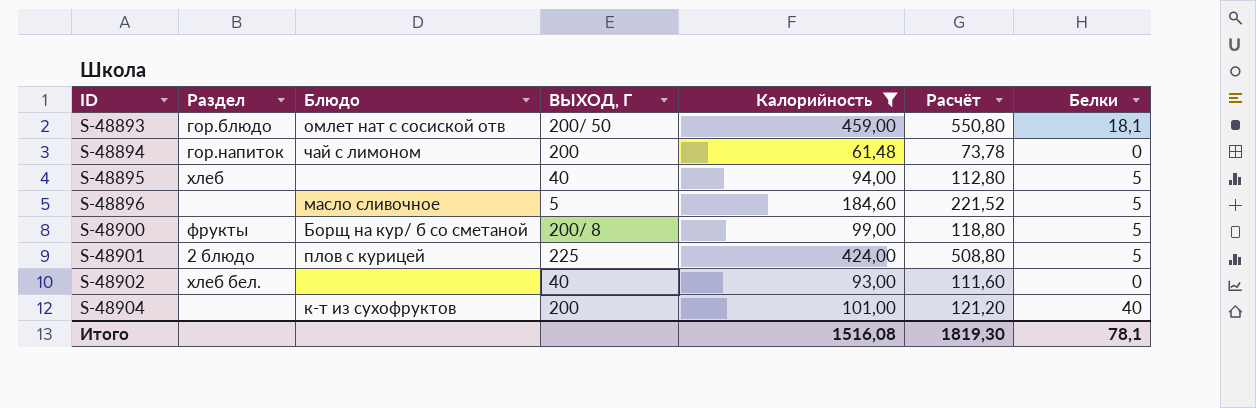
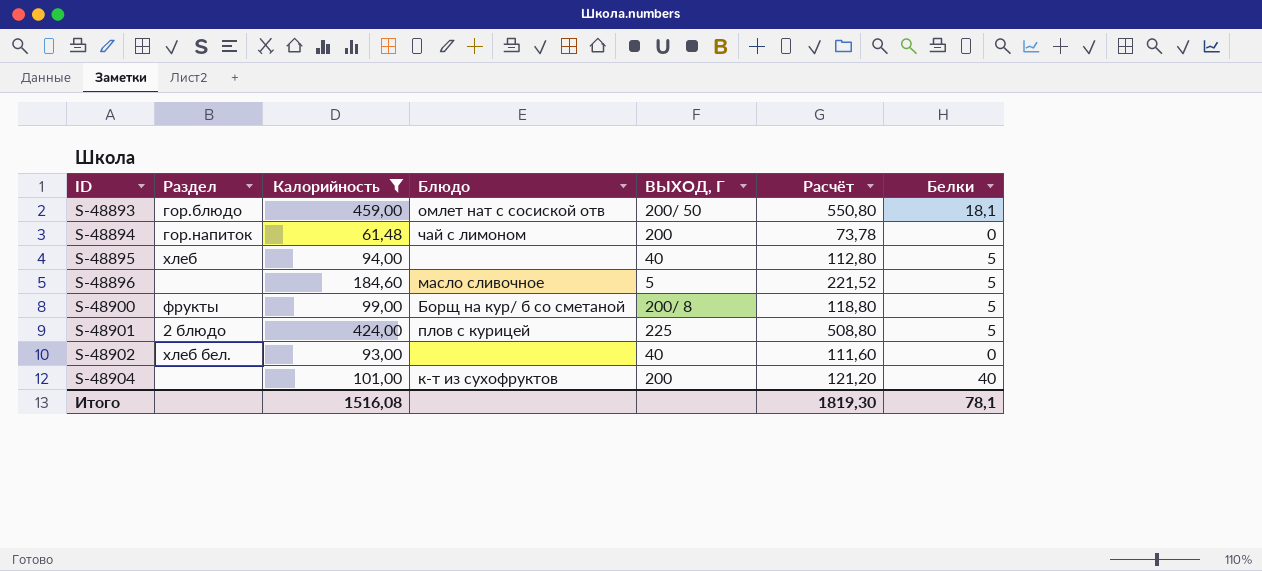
column Калорийность | position: 5 -> 3

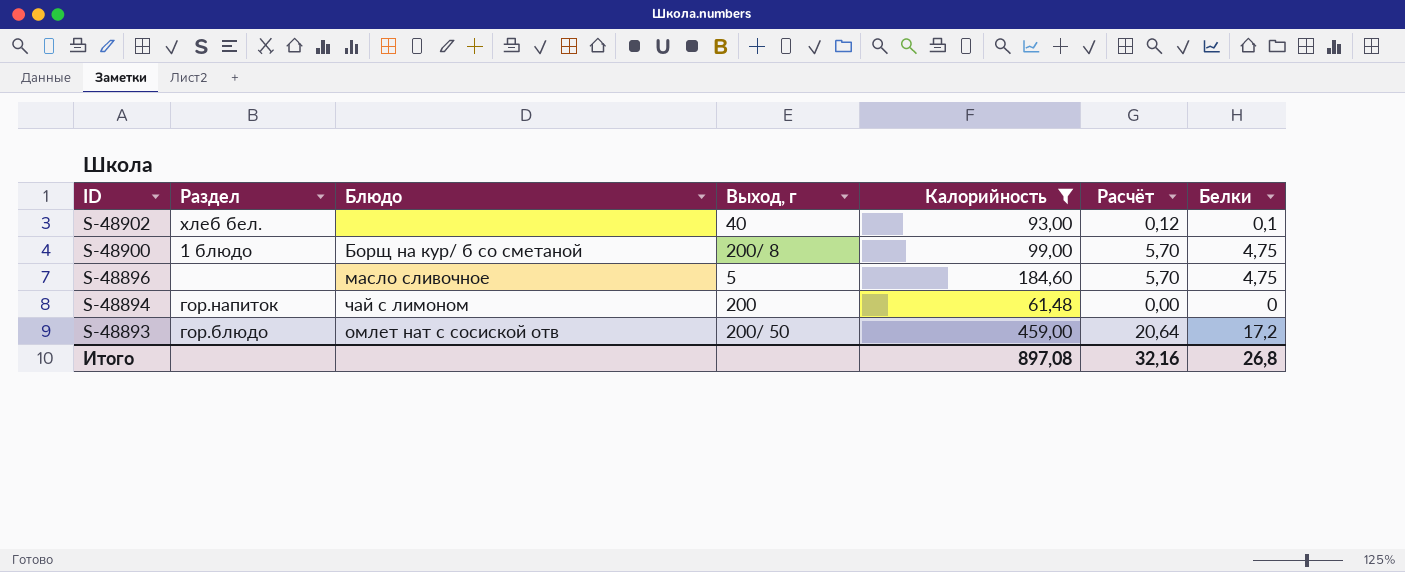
row order: ID ascending -> ID descending
column name: ВЫХОД, Г -> Выход, г
column Калорийность | position: 3 -> 5
column Расчёт | formula: [Калорийность] * 1,2 -> [Белки] * 1,2
row S-48895: хлеб | 94,00 | none | 40 | 112,80 | 5 -> none
row S-48901: 2 блюдо | 424,00 | плов с курицей | 225 | 508,80 | 5 -> none
row S-48904: none | 101,00 | к-т из сухофруктов | 200 | 121,20 | 40 -> none
S-48902 | Белки: 0 -> 0,1
S-48900 | Раздел: фрукты -> 1 блюдо
S-48900 | Белки: 5 -> 4,75
S-48896 | Белки: 5 -> 4,75
S-48893 | Белки: 18,1 -> 17,2
Итого | Калорийность: 1516,08 -> 897,08
Итого | Расчёт: 1819,30 -> 32,16
Итого | Белки: 78,1 -> 26,8

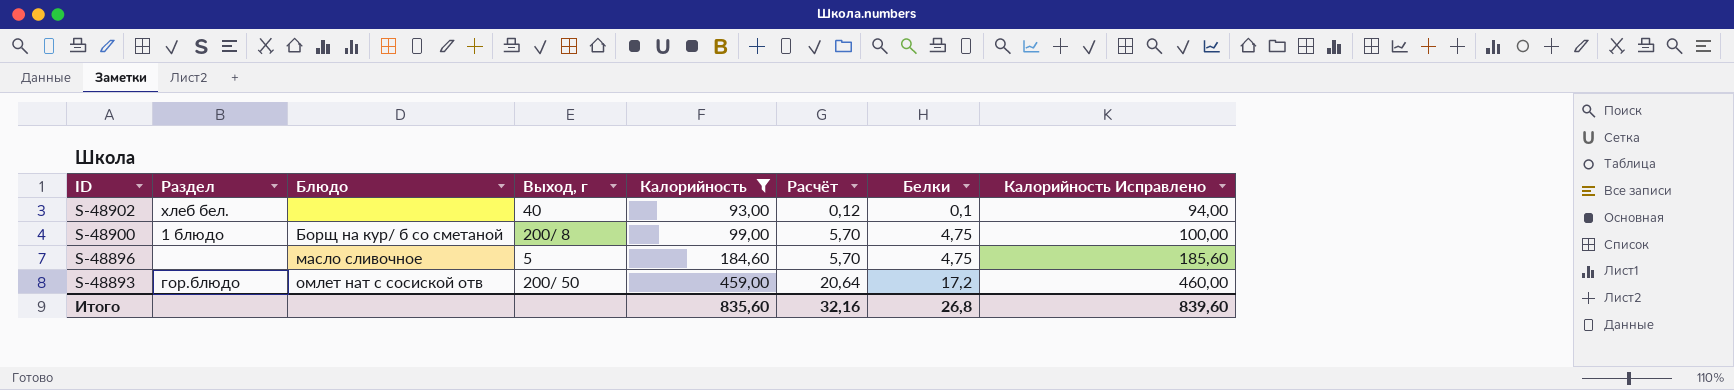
column Калорийность Исправлено | formula: none -> [Калорийность] + 1
row S-48894: гор.напиток | чай с лимоном | 200 | 61,48 | 0,00 | 0 -> none
Итого | Калорийность: 897,08 -> 835,60

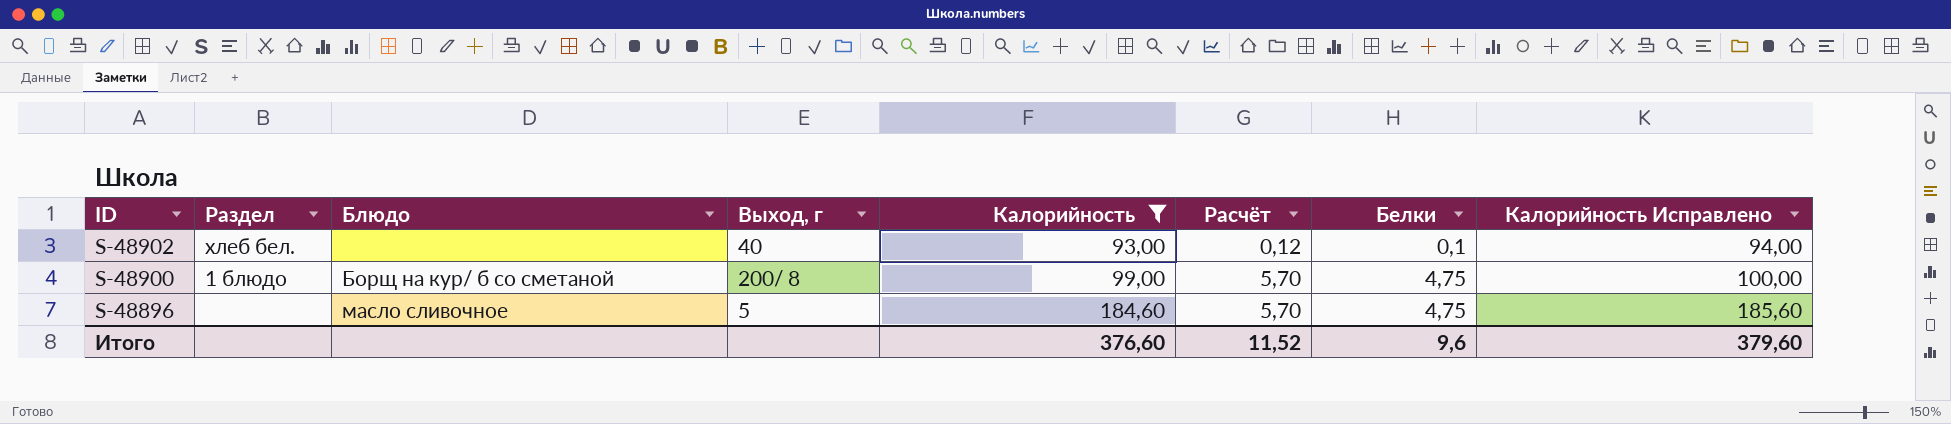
row S-48893: гор.блюдо | омлет нат с сосиской отв | 200/ 50 | 459,00 | 20,64 | 17,2 | 460,00 -> none
Итого | Калорийность: 835,60 -> 376,60
Итого | Расчёт: 32,16 -> 11,52
Итого | Белки: 26,8 -> 9,6
Итого | Калорийность Исправлено: 839,60 -> 379,60

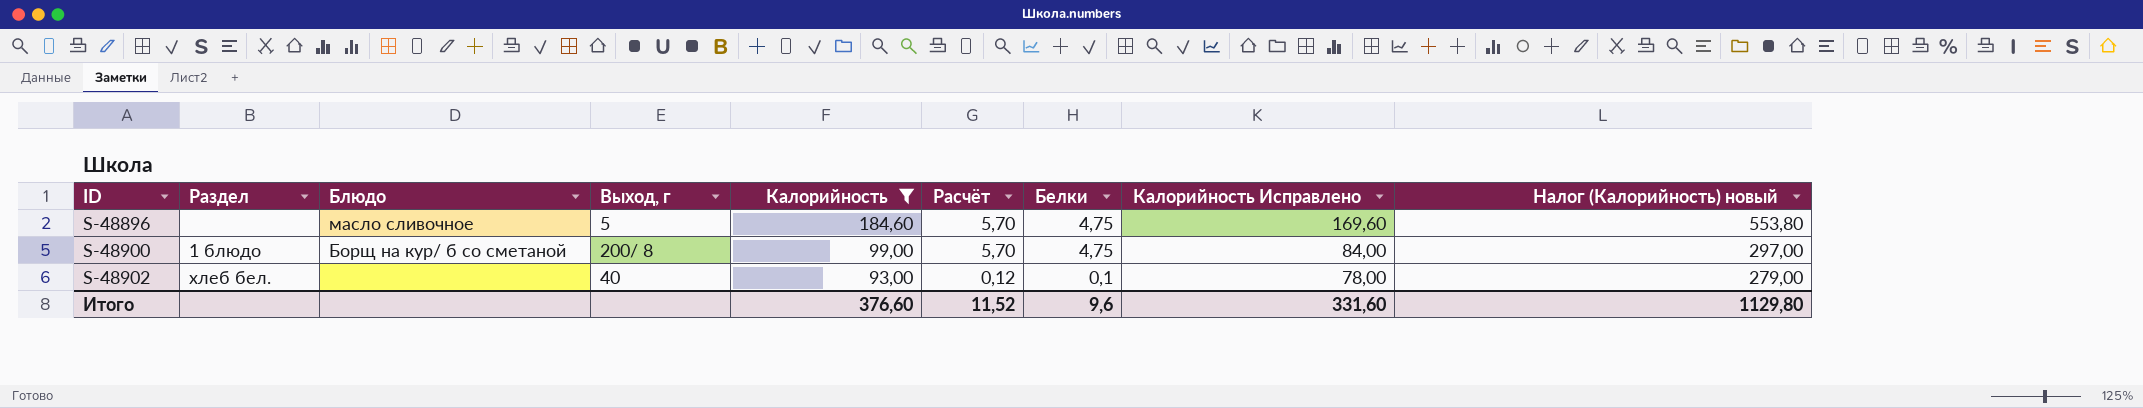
row order: ID descending -> ID ascending
column Калорийность Исправлено | formula: [Калорийность] + 1 -> [Калорийность] - 15
column Налог (Калорийность) новый | formula: none -> [Калорийность] * 3
Итого | Калорийность Исправлено: 379,60 -> 331,60

